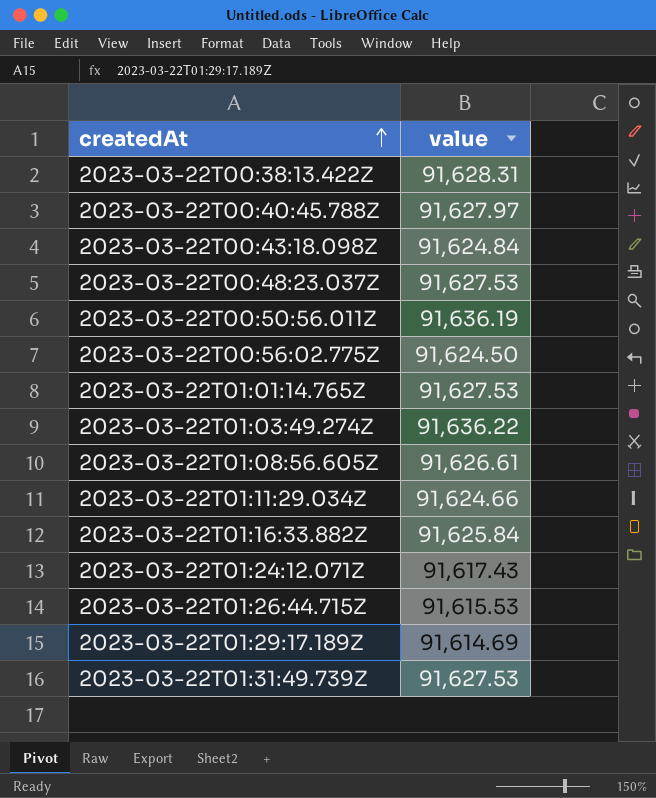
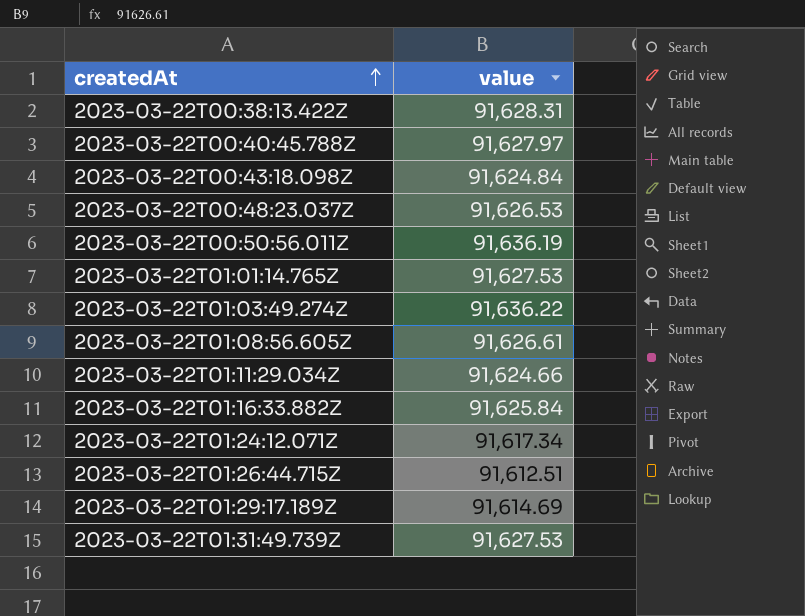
row 2023-03-22T00:56:02.775Z: 91,624.50 -> none
2023-03-22T00:48:23.037Z | value: 91,627.53 -> 91,626.53
2023-03-22T01:24:12.071Z | value: 91,617.43 -> 91,617.34
2023-03-22T01:26:44.715Z | value: 91,615.53 -> 91,612.51

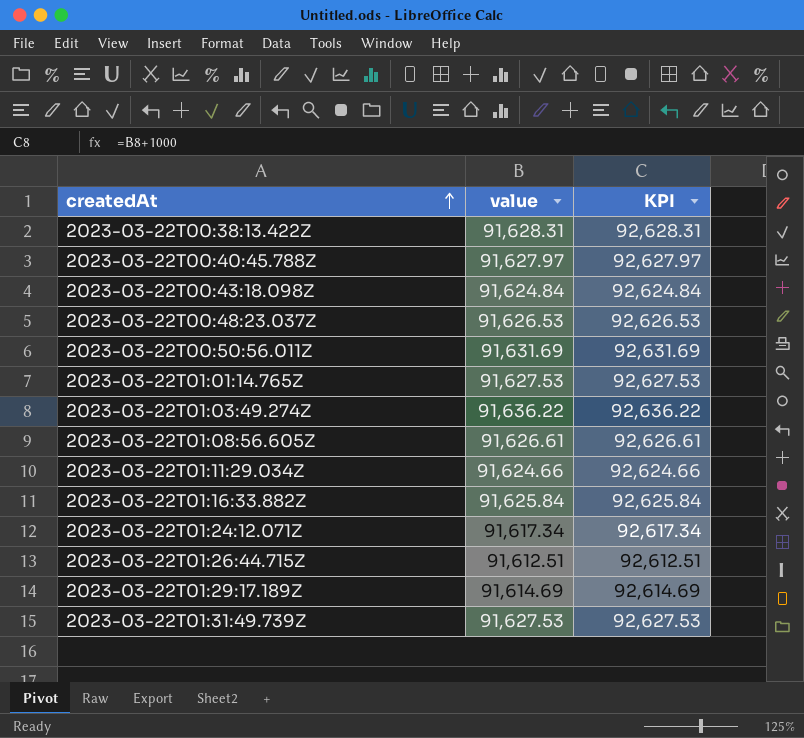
column KPI | formula: none -> [value] + 1000
2023-03-22T00:50:56.011Z | value: 91,636.19 -> 91,631.69

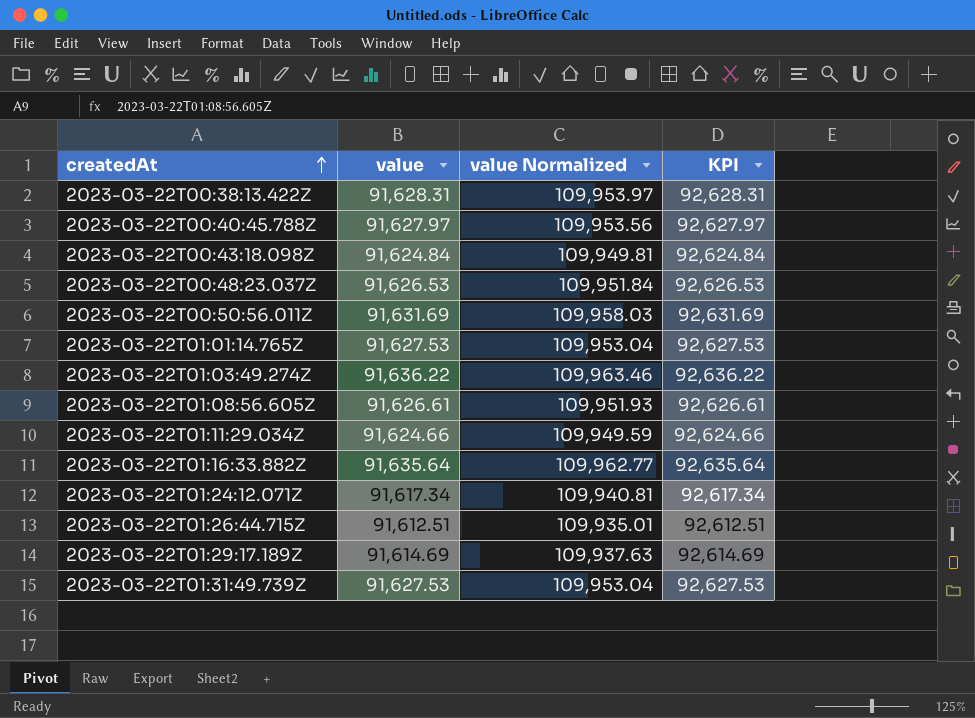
column value Normalized | formula: none -> [value] * 1.2
2023-03-22T01:16:33.882Z | value: 91,625.84 -> 91,635.64
2023-03-22T01:16:33.882Z | KPI: 92,625.84 -> 92,635.64

